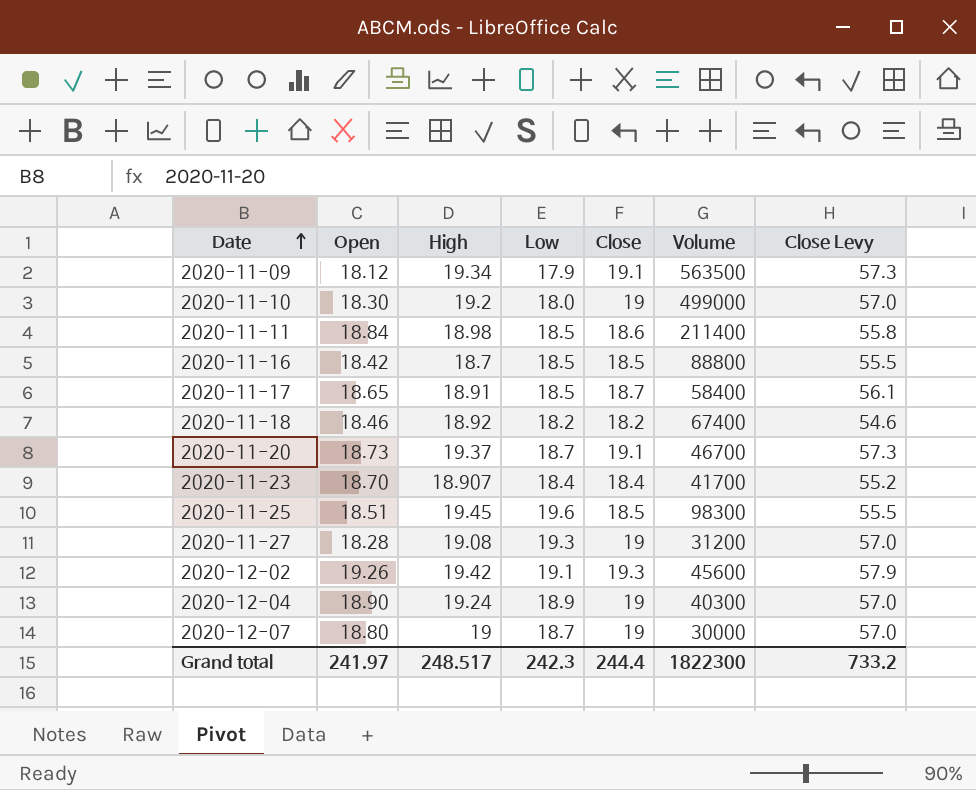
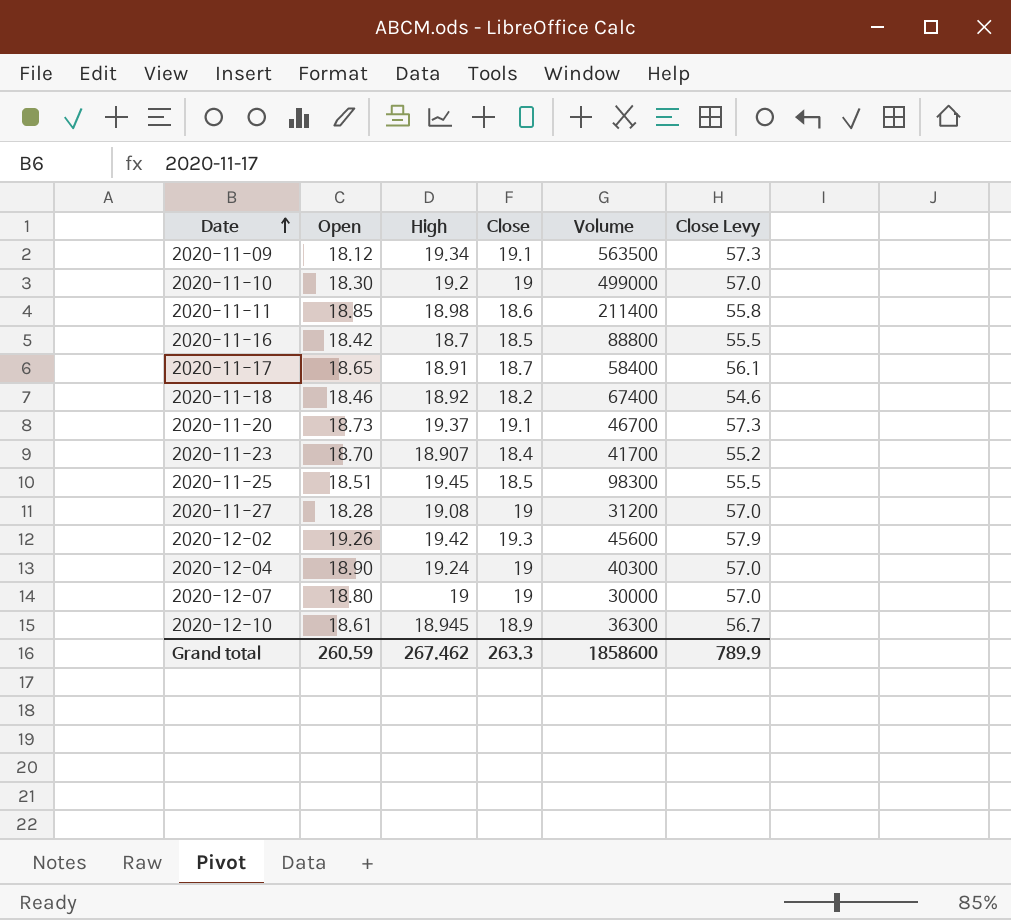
column Low | position: 4 -> none
2020-11-11 | Open: 18.84 -> 18.85
row 2020-12-10: none -> 18.61 | 18.945 | 18.9 | 36300 | 56.7
Grand total | Open: 241.97 -> 260.59
Grand total | High: 248.517 -> 267.462
Grand total | Close: 244.4 -> 263.3
Grand total | Volume: 1822300 -> 1858600
Grand total | Close Levy: 733.2 -> 789.9

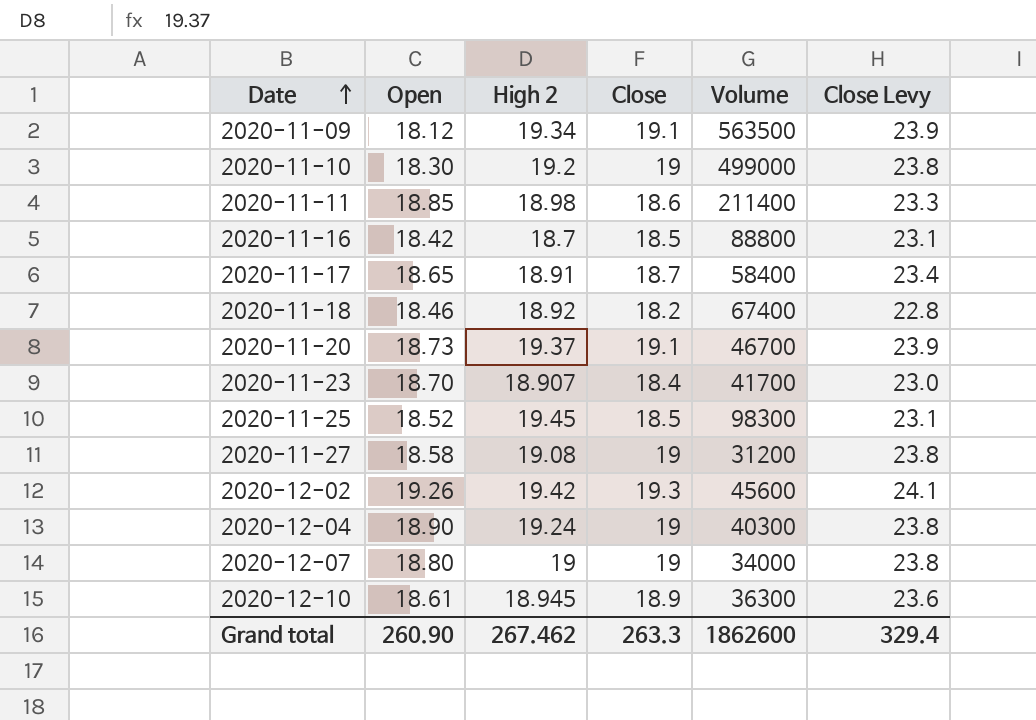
column name: High -> High 2
column Close Levy | formula: [Close] * 3 -> [Close] * 1.25
2020-11-25 | Open: 18.51 -> 18.52
2020-11-27 | Open: 18.28 -> 18.58
2020-12-07 | Volume: 30000 -> 34000
Grand total | Open: 260.59 -> 260.90
Grand total | Volume: 1858600 -> 1862600
Grand total | Close Levy: 789.9 -> 329.4

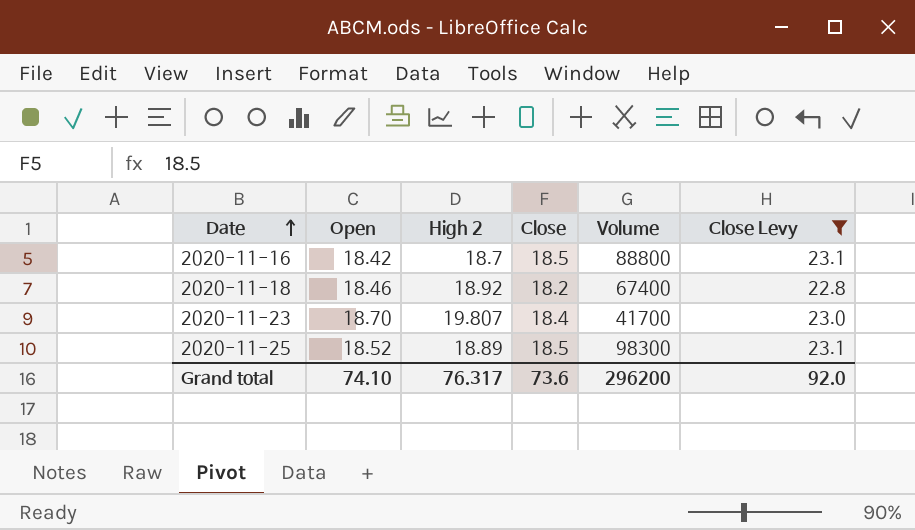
filter: none -> Close Levy <= 23.1
2020-11-23 | High 2: 18.907 -> 19.807
2020-11-25 | High 2: 19.45 -> 18.89
Grand total | Open: 260.90 -> 74.10
Grand total | High 2: 267.462 -> 76.317
Grand total | Close: 263.3 -> 73.6
Grand total | Volume: 1862600 -> 296200
Grand total | Close Levy: 329.4 -> 92.0

